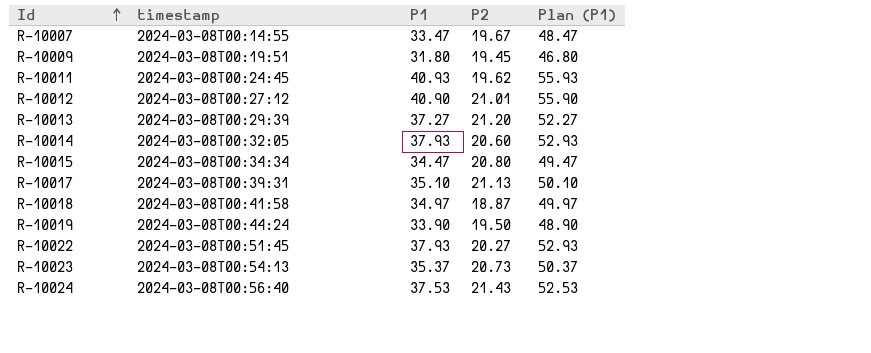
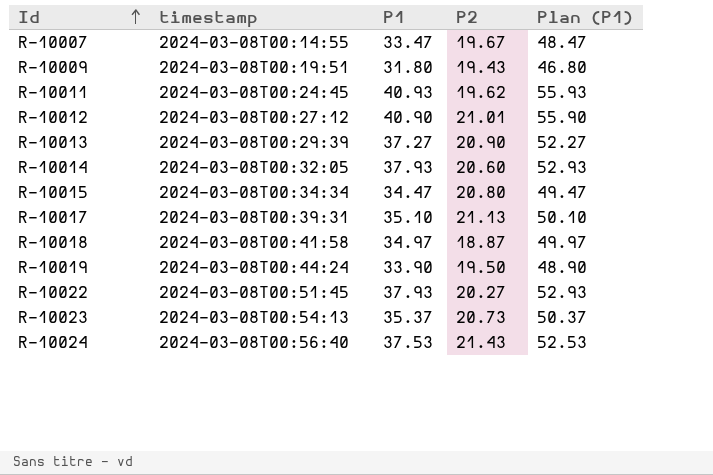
R-10009 | P2: 19.45 -> 19.43
R-10013 | P2: 21.20 -> 20.90

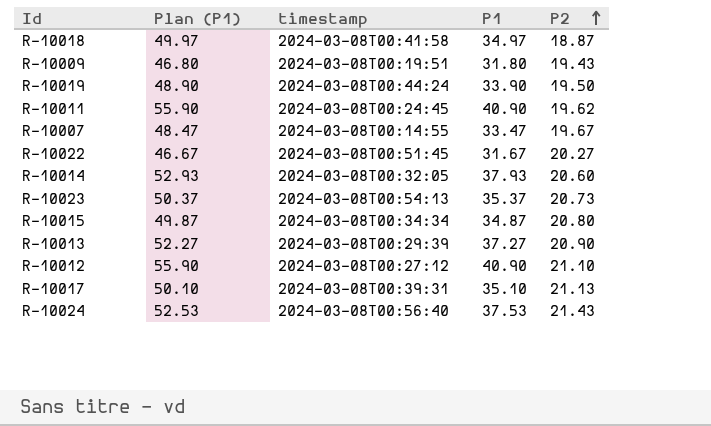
row order: Id ascending -> P2 ascending
column Plan (P1) | position: 5 -> 2
R-10011 | Plan (P1): 55.93 -> 55.90
R-10011 | P1: 40.93 -> 40.90
R-10022 | Plan (P1): 52.93 -> 46.67
R-10022 | P1: 37.93 -> 31.67
R-10015 | Plan (P1): 49.47 -> 49.87
R-10015 | P1: 34.47 -> 34.87
R-10012 | P2: 21.01 -> 21.10

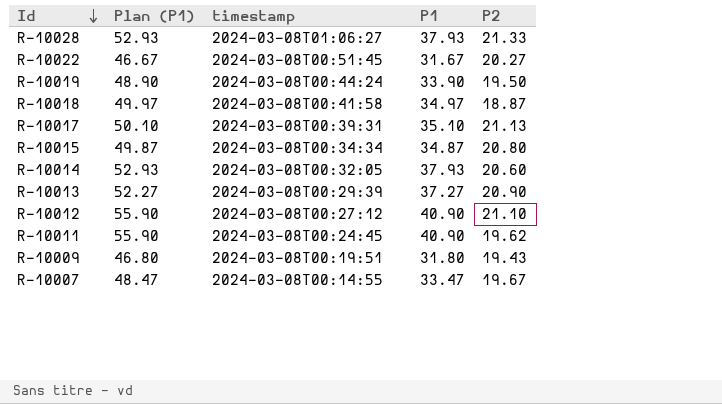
row order: P2 ascending -> Id descending
row R-10023: 50.37 | 2024-03-08T00:54:13 | 35.37 | 20.73 -> none
row R-10024: 52.53 | 2024-03-08T00:56:40 | 37.53 | 21.43 -> none
row R-10028: none -> 52.93 | 2024-03-08T01:06:27 | 37.93 | 21.33

